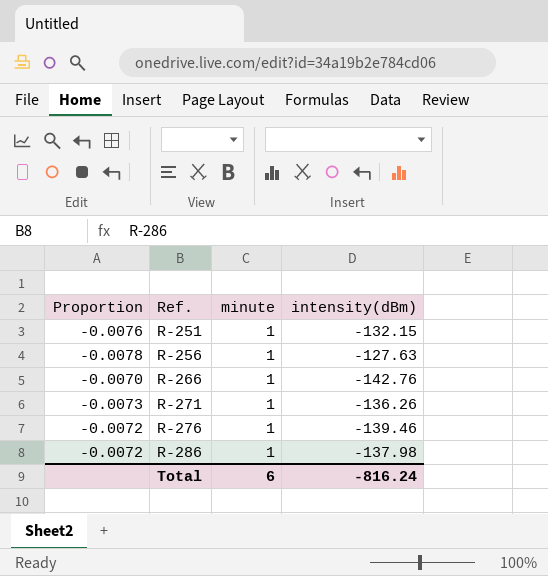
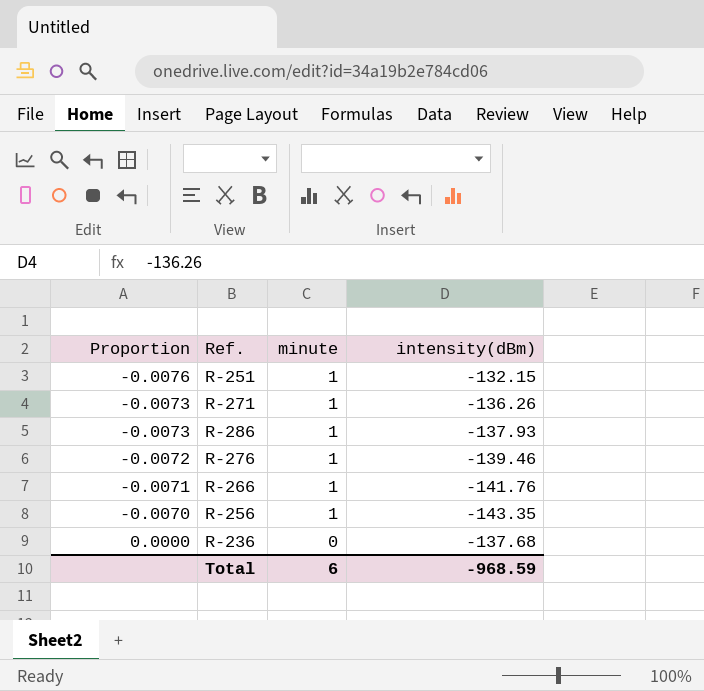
row order: Ref. ascending -> Proportion ascending
R-286 | Proportion: -0.0072 -> -0.0073
R-286 | intensity(dBm): -137.98 -> -137.93
R-266 | Proportion: -0.0070 -> -0.0071
R-266 | intensity(dBm): -142.76 -> -141.76
R-256 | Proportion: -0.0078 -> -0.0070
R-256 | intensity(dBm): -127.63 -> -143.35
row R-236: none -> 0.0000 | 0 | -137.68
Total | intensity(dBm): -816.24 -> -968.59

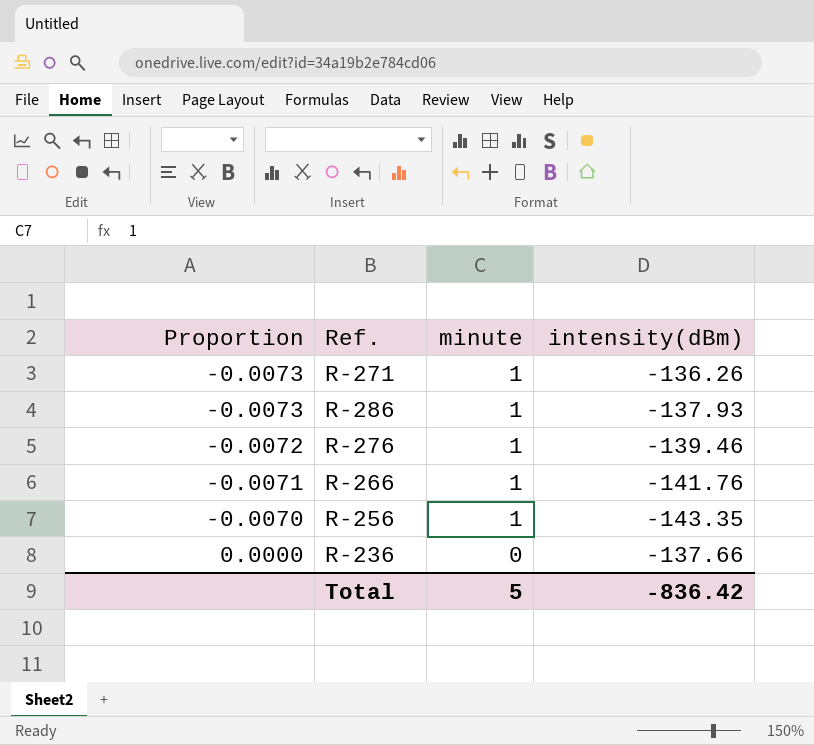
row R-251: -0.0076 | 1 | -132.15 -> none
R-236 | intensity(dBm): -137.68 -> -137.66
Total | minute: 6 -> 5
Total | intensity(dBm): -968.59 -> -836.42

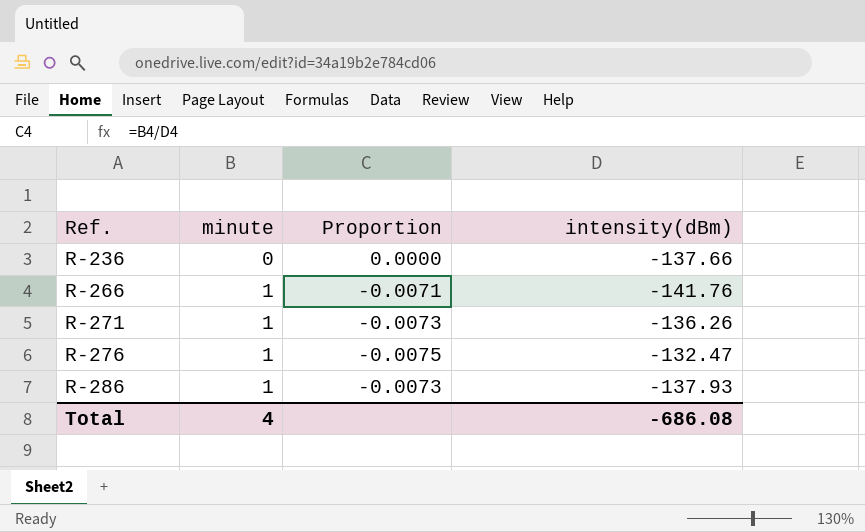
row order: Proportion ascending -> Ref. ascending
column Proportion | position: 1 -> 3
row R-256: -0.0070 | 1 | -143.35 -> none
R-276 | Proportion: -0.0072 -> -0.0075
R-276 | intensity(dBm): -139.46 -> -132.47
Total | minute: 5 -> 4
Total | intensity(dBm): -836.42 -> -686.08

